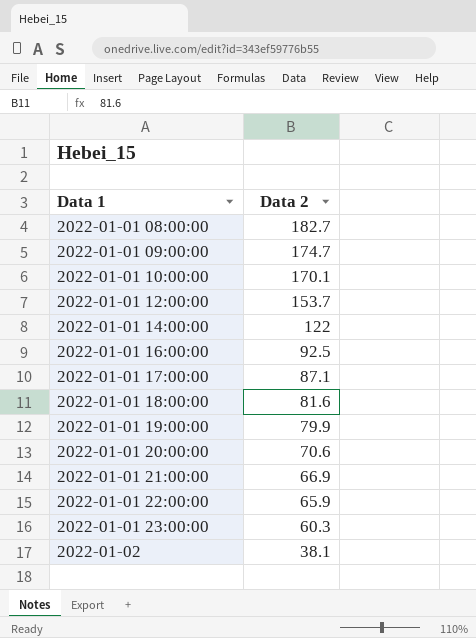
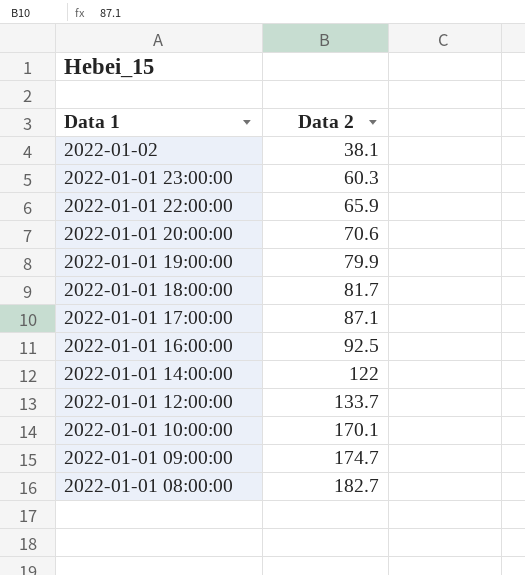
row order: Data 1 ascending -> Data 1 descending
row 2022-01-01 21:00:00: 66.9 -> none
2022-01-01 18:00:00 | Data 2: 81.6 -> 81.7
2022-01-01 12:00:00 | Data 2: 153.7 -> 133.7

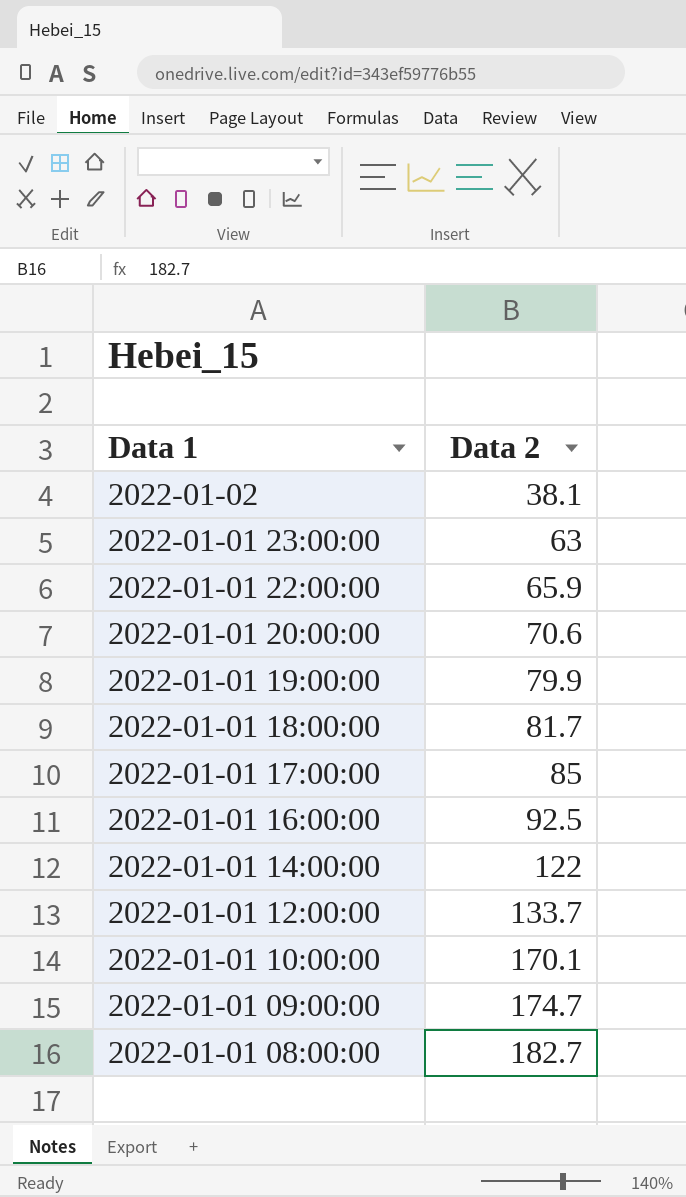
2022-01-01 23:00:00 | Data 2: 60.3 -> 63
2022-01-01 17:00:00 | Data 2: 87.1 -> 85

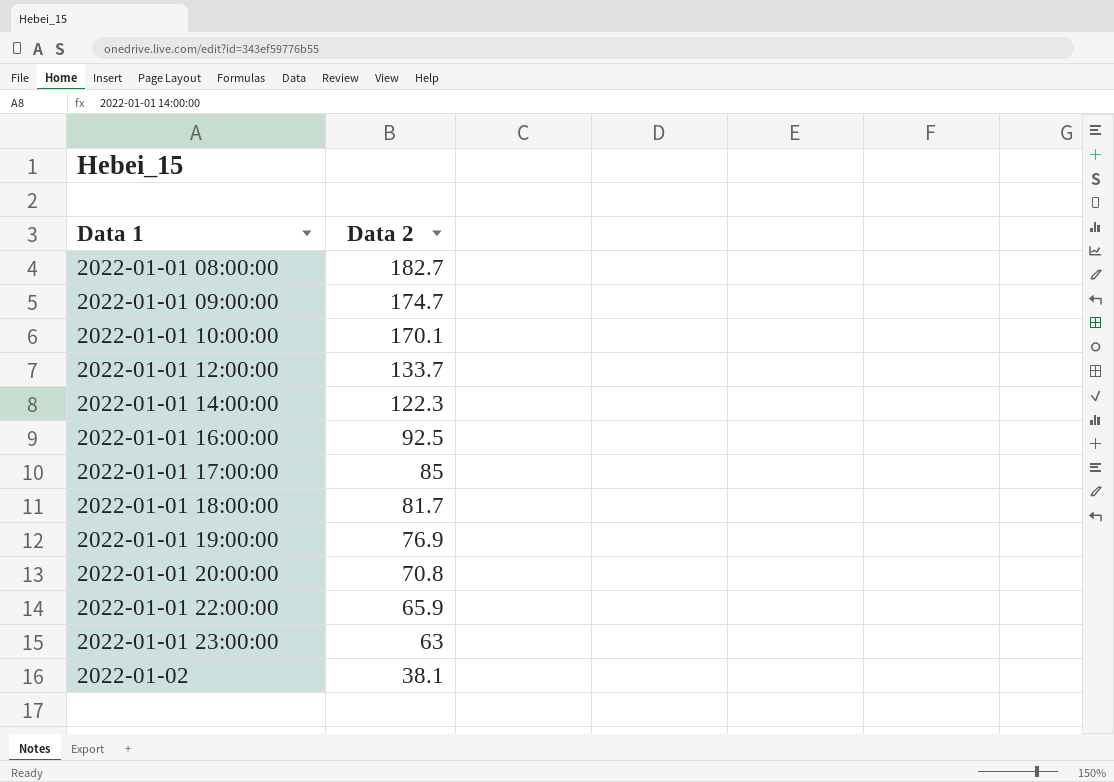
row order: Data 1 descending -> Data 1 ascending
2022-01-01 14:00:00 | Data 2: 122 -> 122.3
2022-01-01 19:00:00 | Data 2: 79.9 -> 76.9
2022-01-01 20:00:00 | Data 2: 70.6 -> 70.8

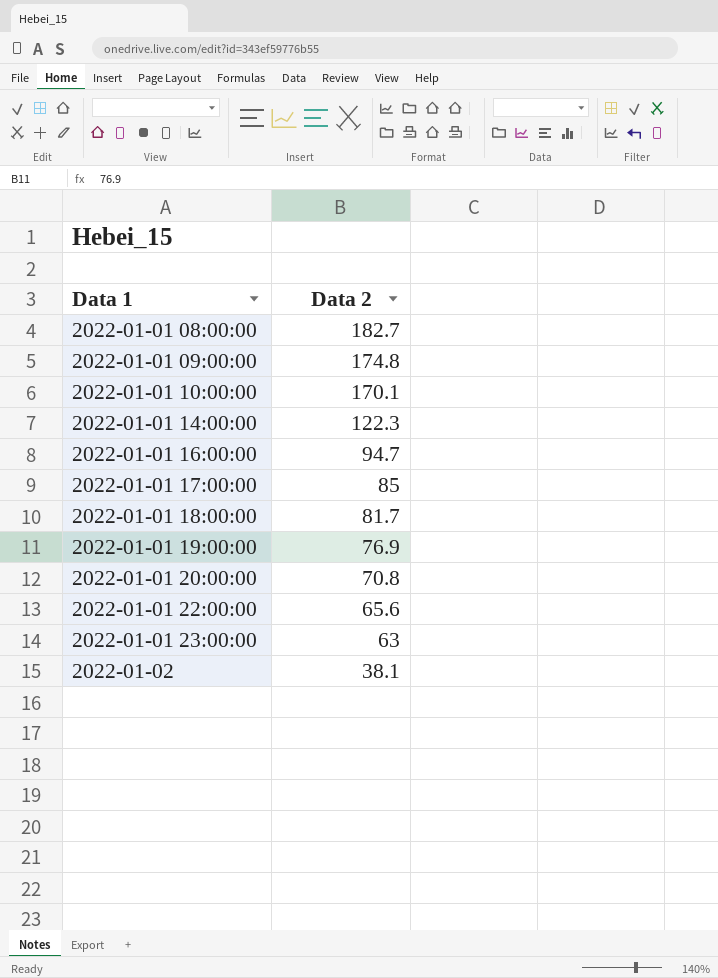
row 2022-01-01 12:00:00: 133.7 -> none
2022-01-01 09:00:00 | Data 2: 174.7 -> 174.8
2022-01-01 16:00:00 | Data 2: 92.5 -> 94.7
2022-01-01 22:00:00 | Data 2: 65.9 -> 65.6

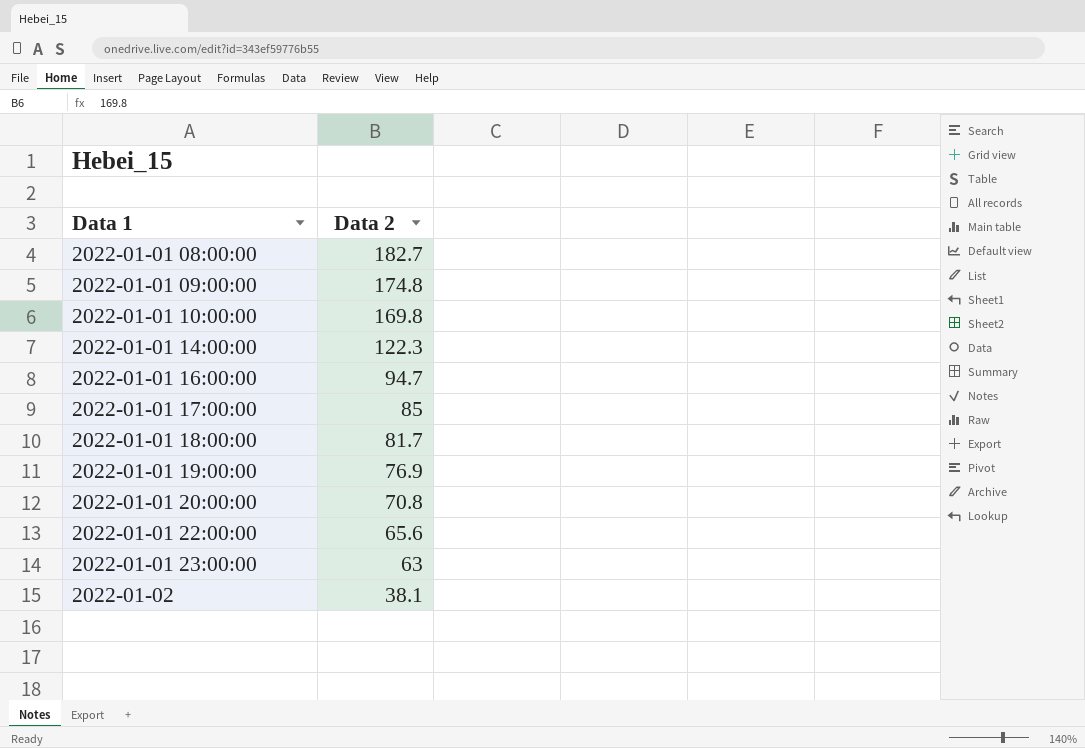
2022-01-01 10:00:00 | Data 2: 170.1 -> 169.8

